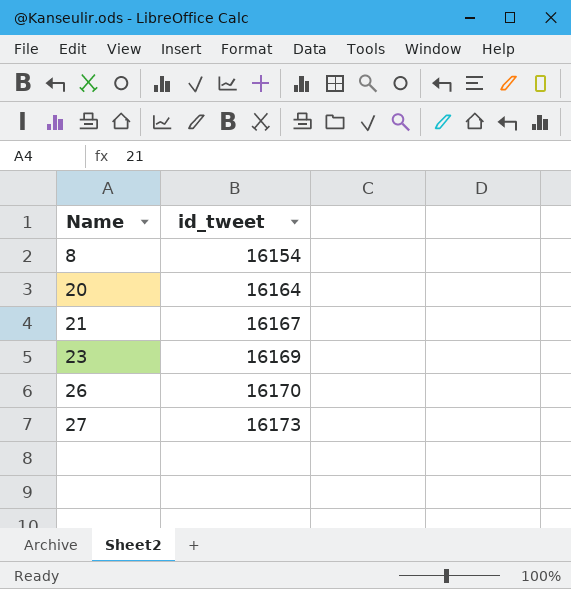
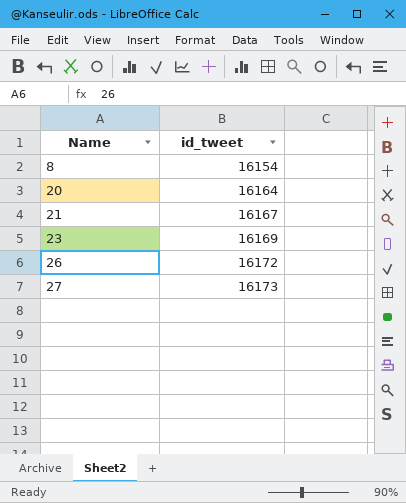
26 | id_tweet: 16170 -> 16172

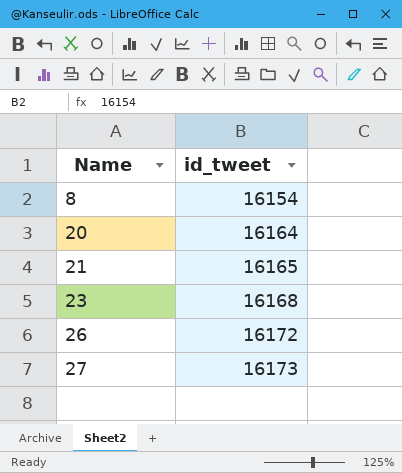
21 | id_tweet: 16167 -> 16165
23 | id_tweet: 16169 -> 16168

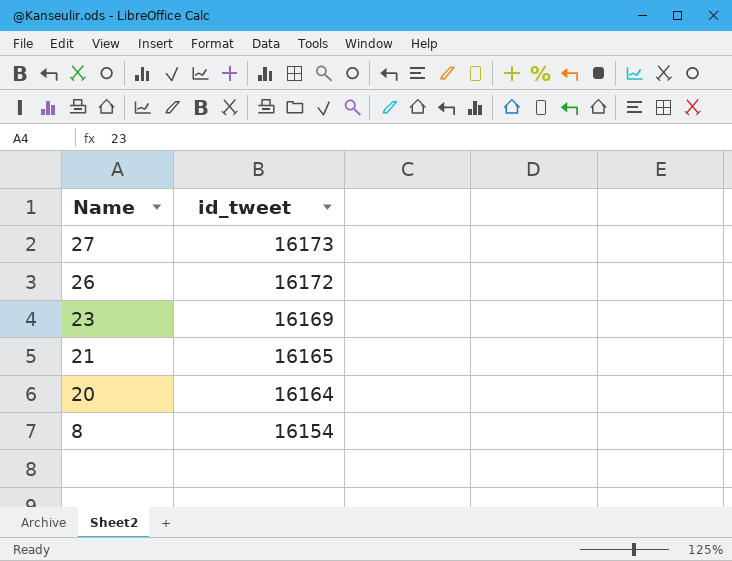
row order: Name ascending -> Name descending
23 | id_tweet: 16168 -> 16169

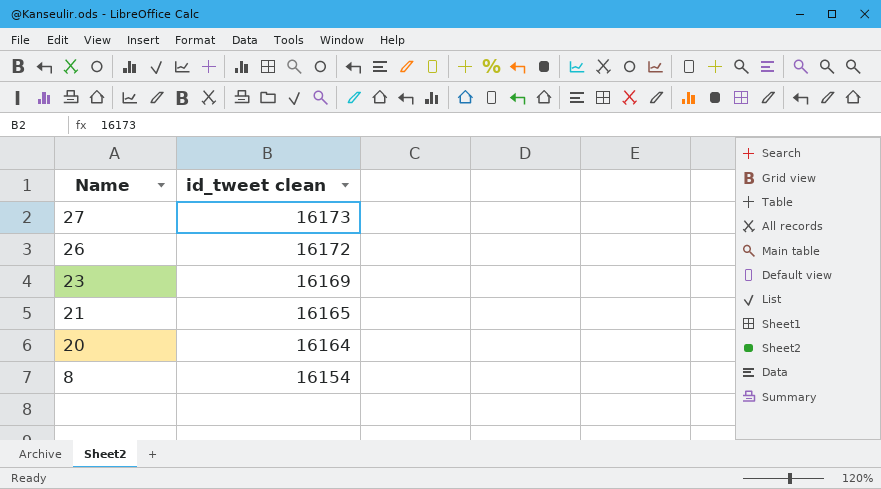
column name: id_tweet -> id_tweet clean

